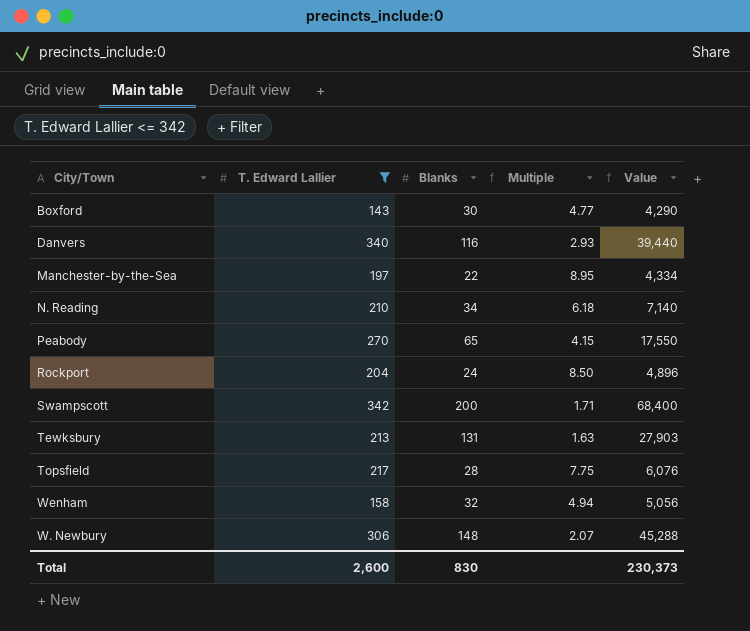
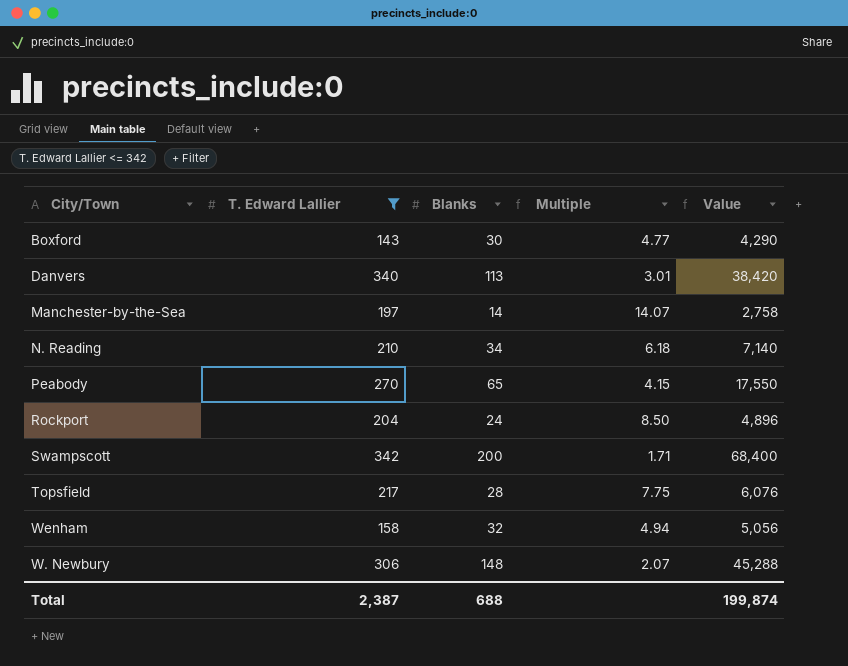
row Tewksbury: 213 | 131 | 1.63 | 27,903 -> none
Danvers | Blanks: 116 -> 113
Danvers | Multiple: 2.93 -> 3.01
Danvers | Value: 39,440 -> 38,420
Manchester-by-the-Sea | Blanks: 22 -> 14
Manchester-by-the-Sea | Multiple: 8.95 -> 14.07
Manchester-by-the-Sea | Value: 4,334 -> 2,758
Total | T. Edward Lallier: 2,600 -> 2,387
Total | Blanks: 830 -> 688
Total | Value: 230,373 -> 199,874

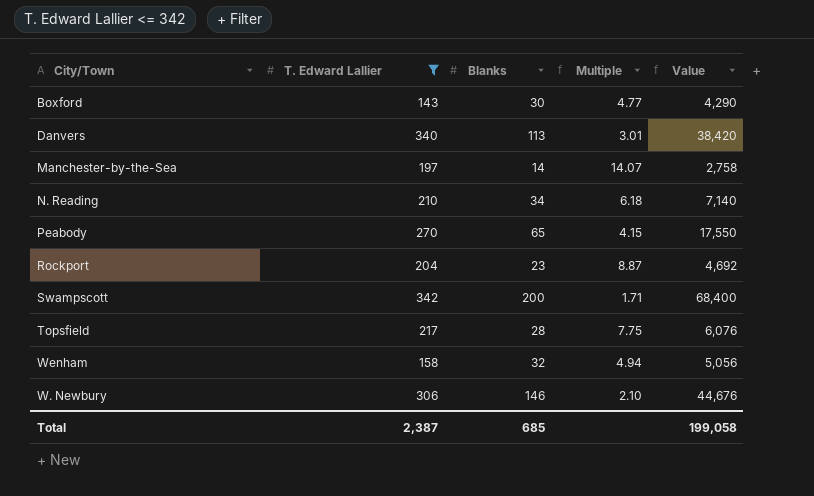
Rockport | Blanks: 24 -> 23
Rockport | Multiple: 8.50 -> 8.87
Rockport | Value: 4,896 -> 4,692
W. Newbury | Blanks: 148 -> 146
W. Newbury | Multiple: 2.07 -> 2.10
W. Newbury | Value: 45,288 -> 44,676
Total | Blanks: 688 -> 685
Total | Value: 199,874 -> 199,058

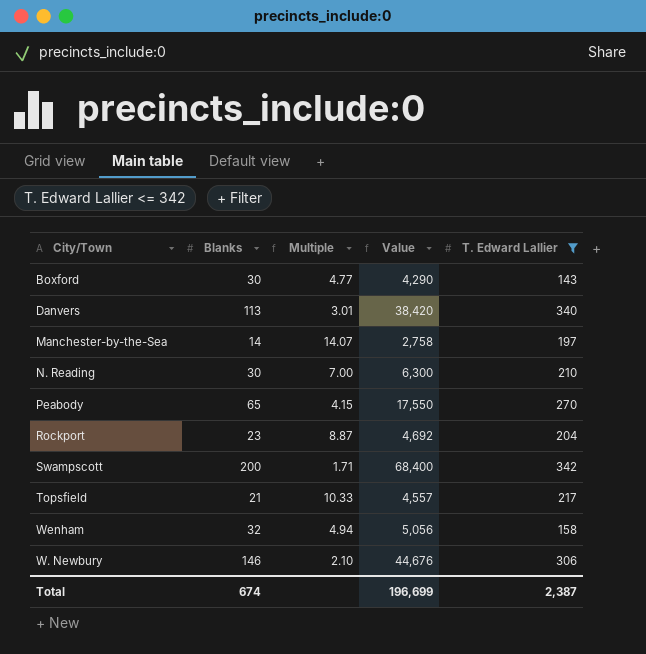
column T. Edward Lallier | position: 2 -> 5
N. Reading | Blanks: 34 -> 30
N. Reading | Multiple: 6.18 -> 7.00
N. Reading | Value: 7,140 -> 6,300
Topsfield | Blanks: 28 -> 21
Topsfield | Multiple: 7.75 -> 10.33
Topsfield | Value: 6,076 -> 4,557
Total | Blanks: 685 -> 674
Total | Value: 199,058 -> 196,699

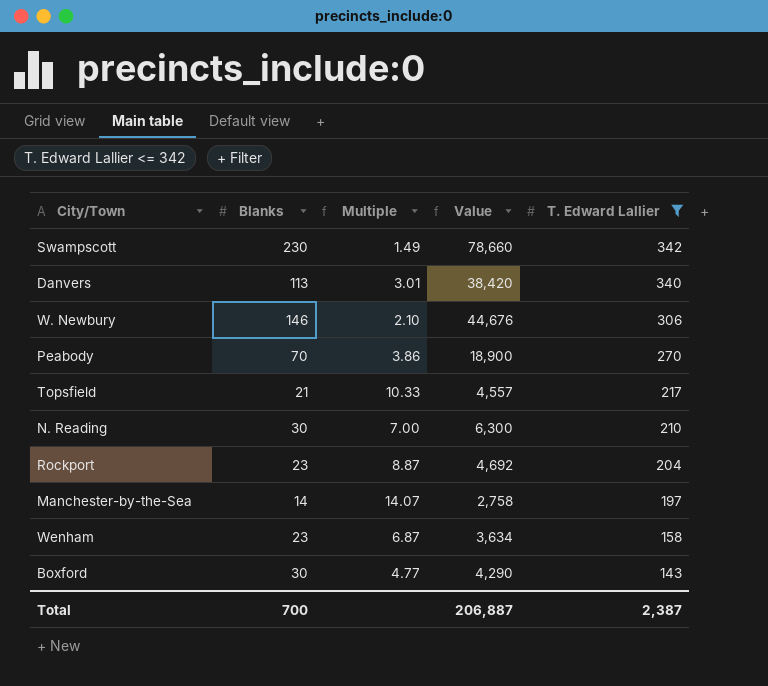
row order: none -> T. Edward Lallier descending
Swampscott | Blanks: 200 -> 230
Swampscott | Multiple: 1.71 -> 1.49
Swampscott | Value: 68,400 -> 78,660
Peabody | Blanks: 65 -> 70
Peabody | Multiple: 4.15 -> 3.86
Peabody | Value: 17,550 -> 18,900
Wenham | Blanks: 32 -> 23
Wenham | Multiple: 4.94 -> 6.87
Wenham | Value: 5,056 -> 3,634
Total | Blanks: 674 -> 700
Total | Value: 196,699 -> 206,887

